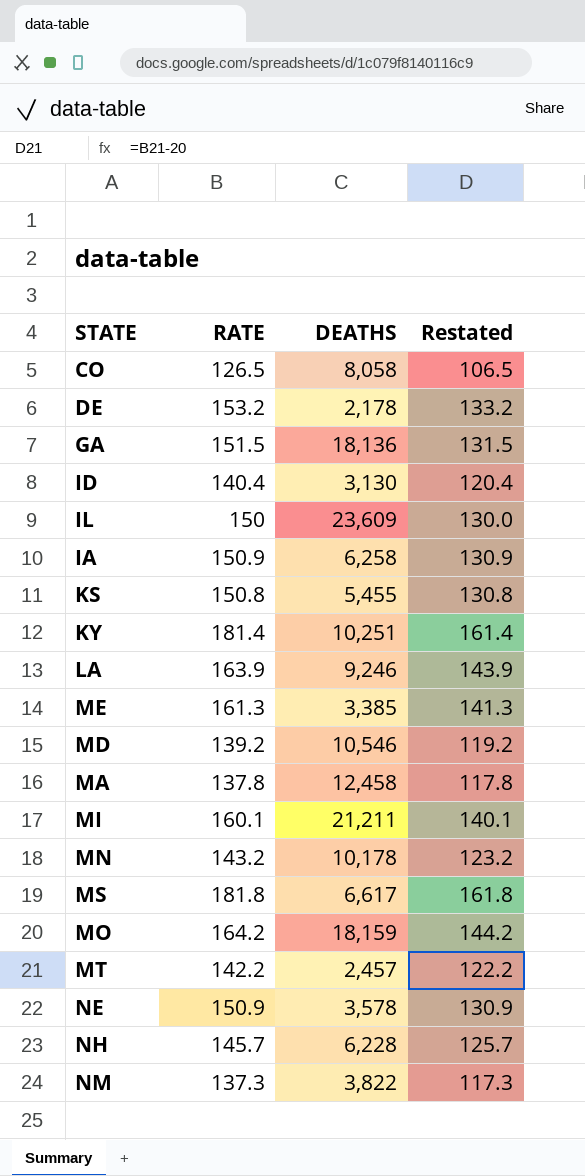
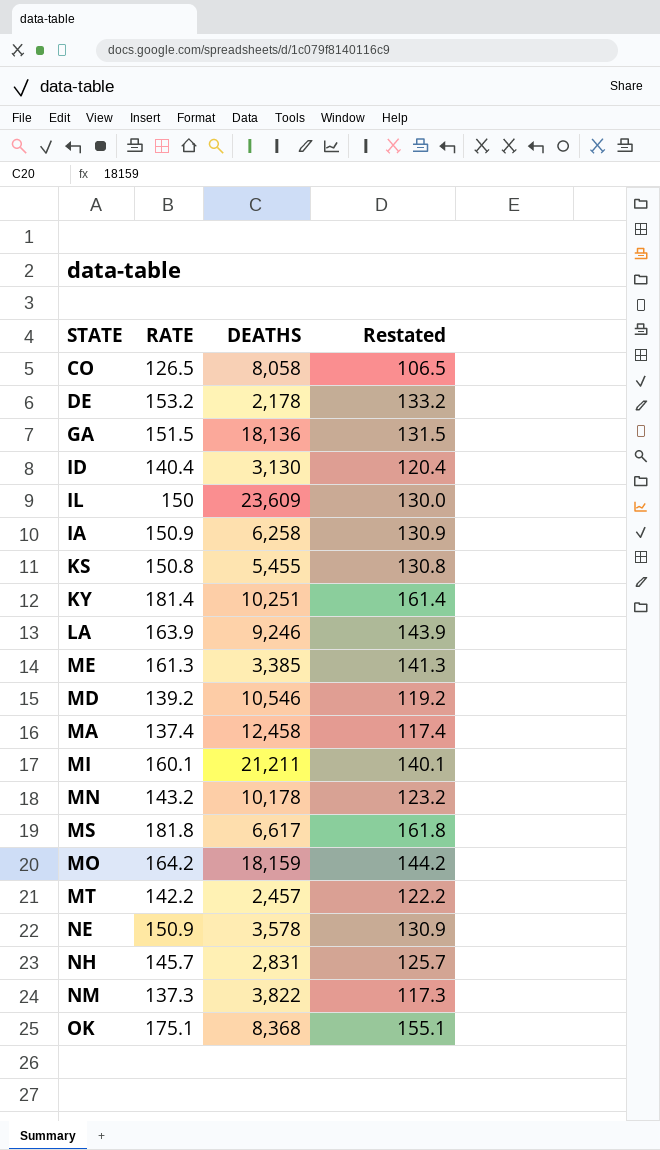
MA | RATE: 137.8 -> 137.4
MA | Restated: 117.8 -> 117.4
NH | DEATHS: 6,228 -> 2,831
row OK: none -> 175.1 | 8,368 | 155.1

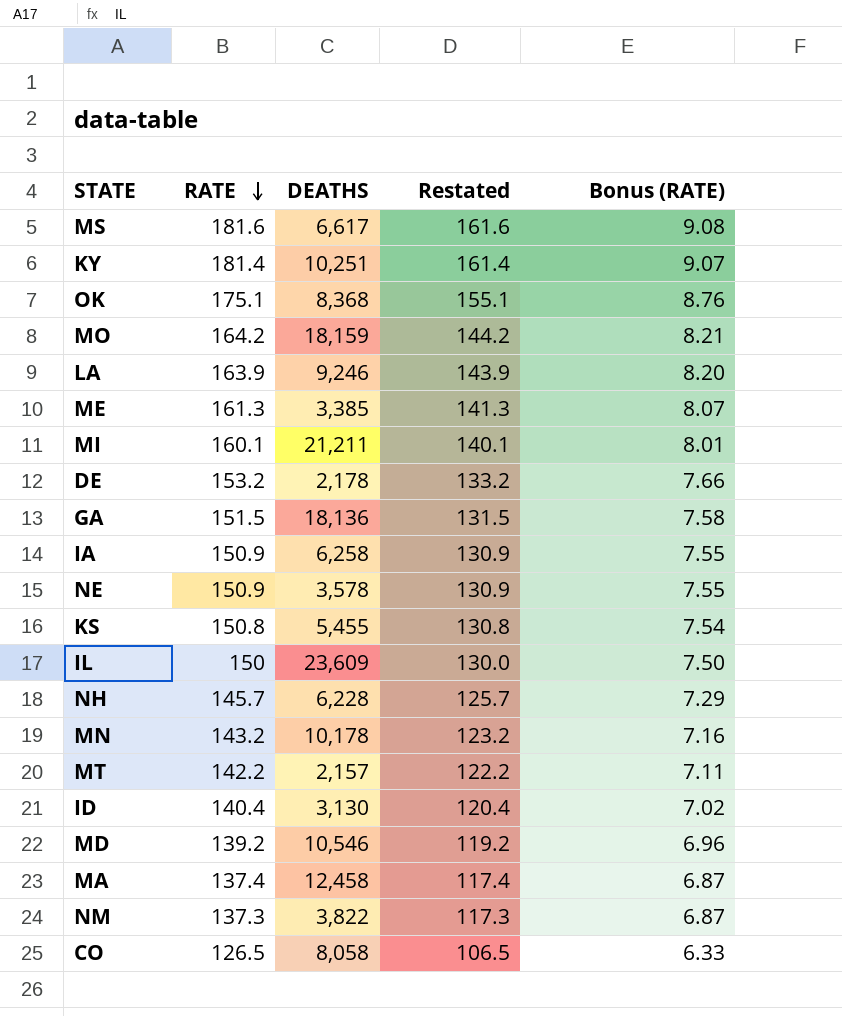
row order: none -> RATE descending
column Bonus (RATE) | formula: none -> [RATE] * 0.05
MS | RATE: 181.8 -> 181.6
MS | Restated: 161.8 -> 161.6
NH | DEATHS: 2,831 -> 6,228
MT | DEATHS: 2,457 -> 2,157

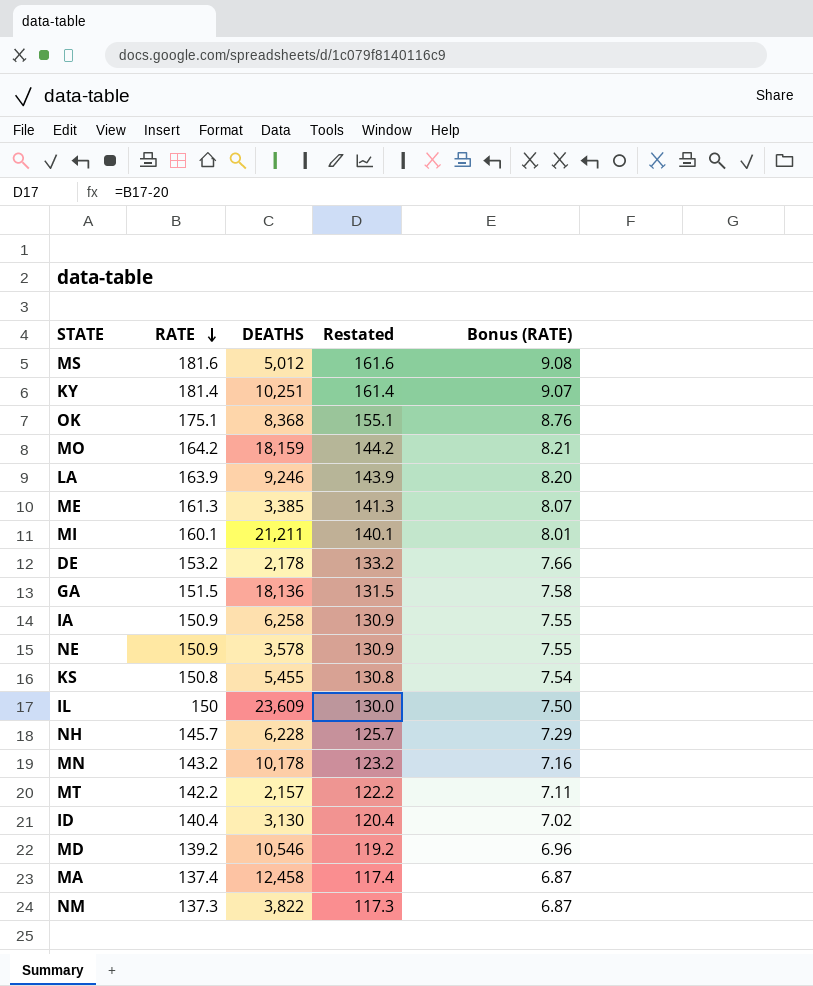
row CO: 126.5 | 8,058 | 106.5 | 6.33 -> none
MS | DEATHS: 6,617 -> 5,012

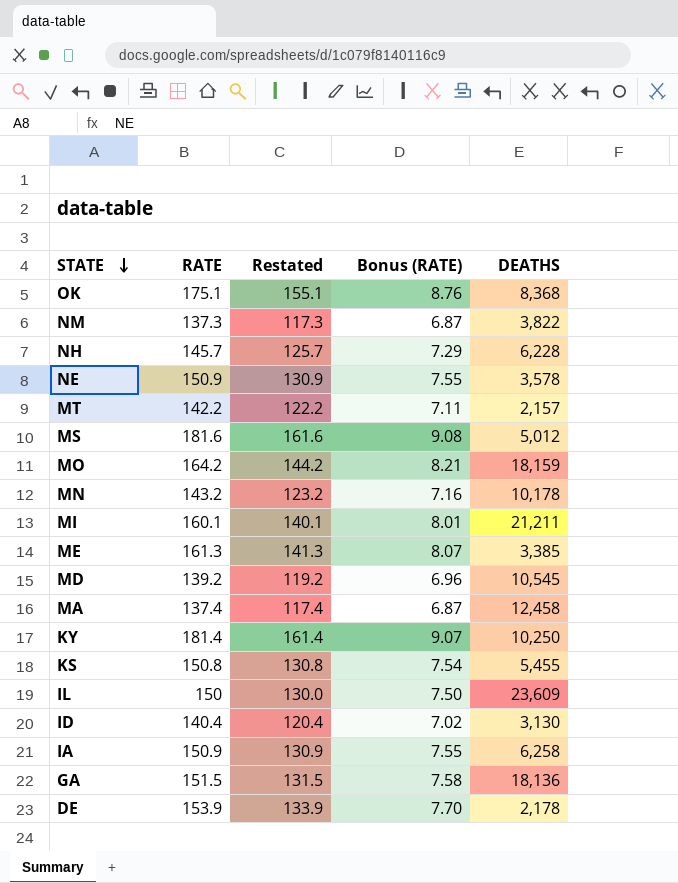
row order: RATE descending -> STATE descending
column DEATHS | position: 3 -> 5
row LA: 163.9 | 9,246 | 143.9 | 8.20 -> none
MD | DEATHS: 10,546 -> 10,545
KY | DEATHS: 10,251 -> 10,250
DE | RATE: 153.2 -> 153.9
DE | Restated: 133.2 -> 133.9
DE | Bonus (RATE): 7.66 -> 7.70

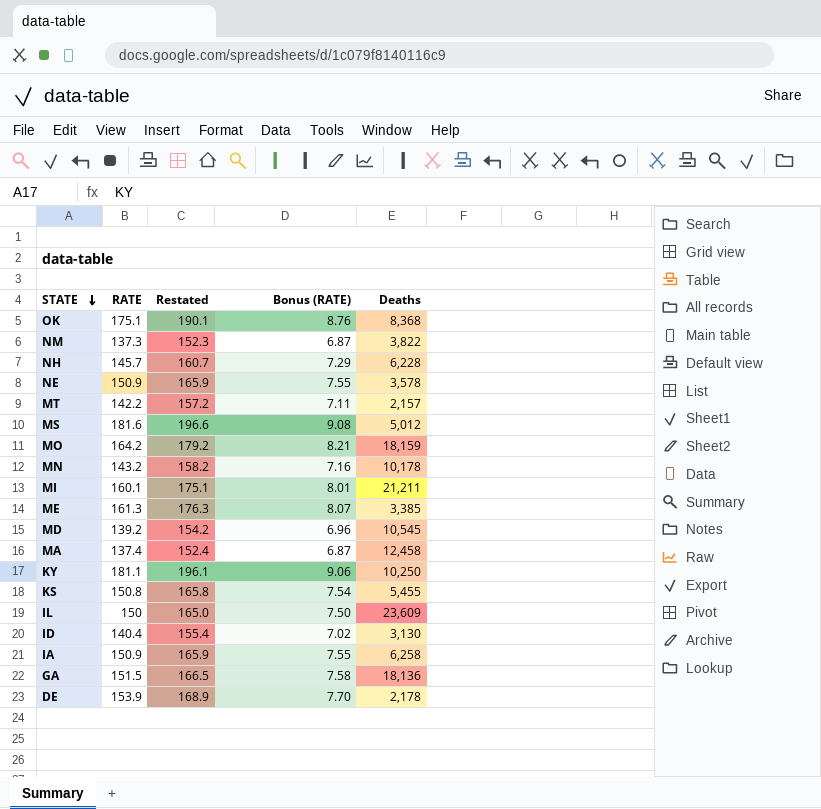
column Restated | formula: [RATE] - 20 -> [RATE] + 15
column name: DEATHS -> Deaths
KY | RATE: 181.4 -> 181.1
KY | Bonus (RATE): 9.07 -> 9.06

